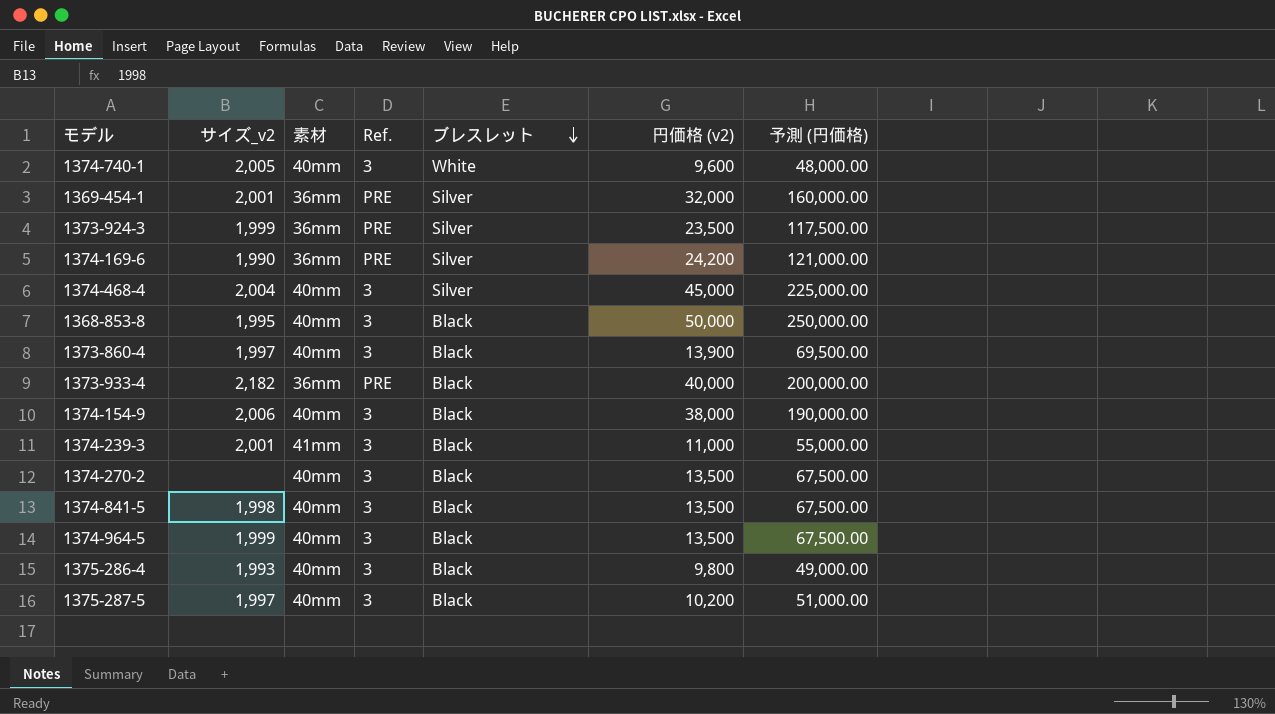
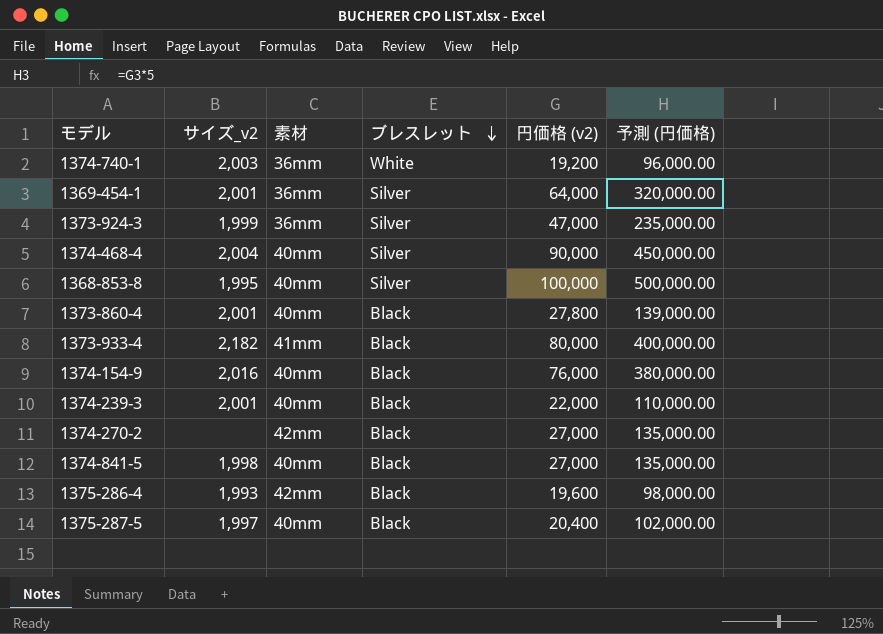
column Ref. | position: 4 -> none
row 1374-169-6: 1,990 | 36mm | PRE | Silver | 24,200 | 121,000.00 -> none
row 1374-964-5: 1,999 | 40mm | 3 | Black | 13,500 | 67,500.00 -> none
1374-740-1 | サイズ_v2: 2,005 -> 2,003
1374-740-1 | 素材: 40mm -> 36mm
1374-740-1 | 円価格 (v2): 9,600 -> 19,200
1374-740-1 | 予測 (円価格): 48,000.00 -> 96,000.00
1369-454-1 | 円価格 (v2): 32,000 -> 64,000
1369-454-1 | 予測 (円価格): 160,000.00 -> 320,000.00
1373-924-3 | 円価格 (v2): 23,500 -> 47,000
1373-924-3 | 予測 (円価格): 117,500.00 -> 235,000.00
1374-468-4 | 円価格 (v2): 45,000 -> 90,000
1374-468-4 | 予測 (円価格): 225,000.00 -> 450,000.00
1368-853-8 | ブレスレット: Black -> Silver
1368-853-8 | 円価格 (v2): 50,000 -> 100,000
1368-853-8 | 予測 (円価格): 250,000.00 -> 500,000.00
1373-860-4 | サイズ_v2: 1,997 -> 2,001
1373-860-4 | 円価格 (v2): 13,900 -> 27,800
1373-860-4 | 予測 (円価格): 69,500.00 -> 139,000.00
1373-933-4 | 素材: 36mm -> 41mm
1373-933-4 | 円価格 (v2): 40,000 -> 80,000
1373-933-4 | 予測 (円価格): 200,000.00 -> 400,000.00
1374-154-9 | サイズ_v2: 2,006 -> 2,016
1374-154-9 | 円価格 (v2): 38,000 -> 76,000
1374-154-9 | 予測 (円価格): 190,000.00 -> 380,000.00
1374-239-3 | 素材: 41mm -> 40mm
1374-239-3 | 円価格 (v2): 11,000 -> 22,000
1374-239-3 | 予測 (円価格): 55,000.00 -> 110,000.00
1374-270-2 | 素材: 40mm -> 42mm
1374-270-2 | 円価格 (v2): 13,500 -> 27,000
1374-270-2 | 予測 (円価格): 67,500.00 -> 135,000.00
1374-841-5 | 円価格 (v2): 13,500 -> 27,000
1374-841-5 | 予測 (円価格): 67,500.00 -> 135,000.00
1375-286-4 | 素材: 40mm -> 42mm
1375-286-4 | 円価格 (v2): 9,800 -> 19,600
1375-286-4 | 予測 (円価格): 49,000.00 -> 98,000.00
1375-287-5 | 円価格 (v2): 10,200 -> 20,400
1375-287-5 | 予測 (円価格): 51,000.00 -> 102,000.00

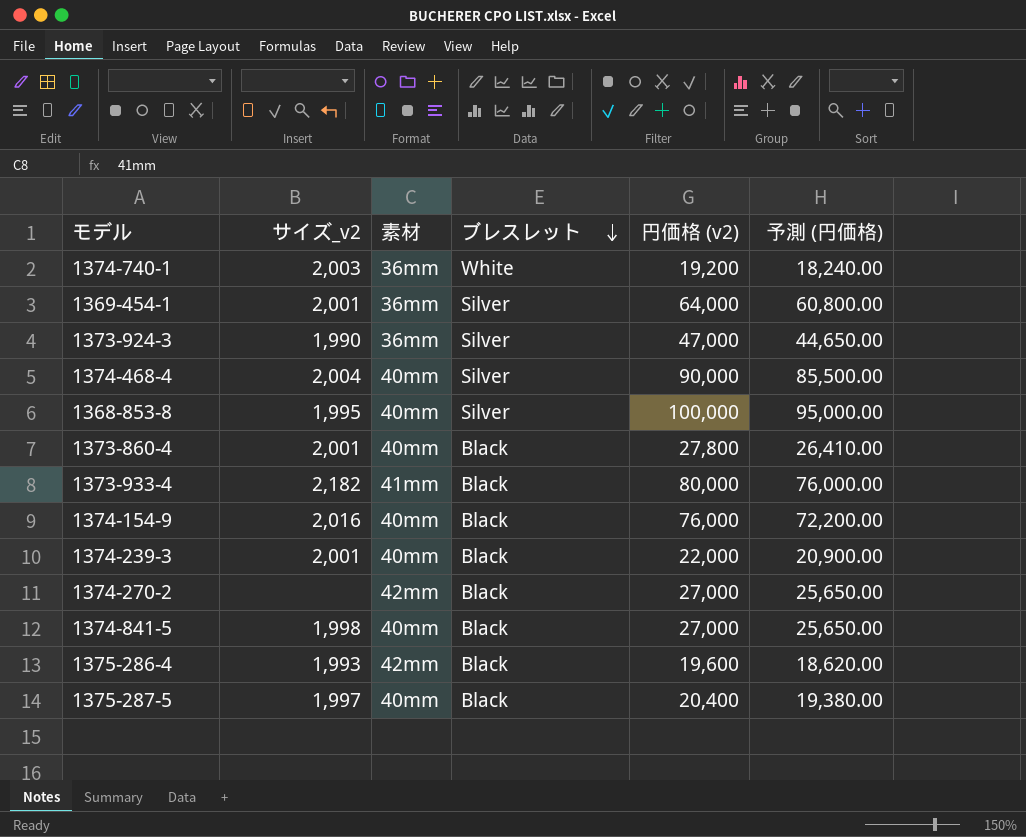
column 予測 (円価格) | formula: [円価格 (v2)] * 5 -> [円価格 (v2)] * 0.95
1373-924-3 | サイズ_v2: 1,999 -> 1,990

